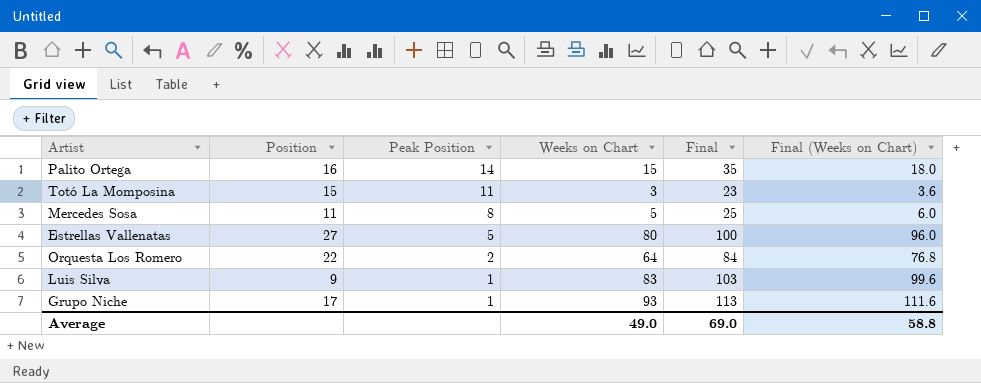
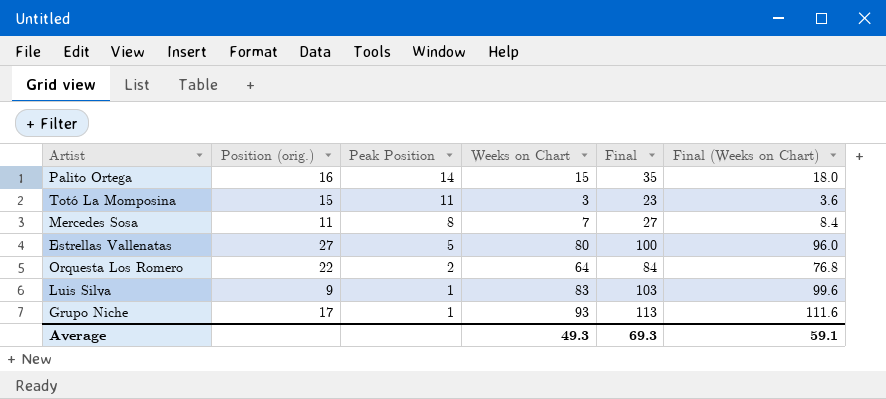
column name: Position -> Position (orig.)
Mercedes Sosa | Weeks on Chart: 5 -> 7
Mercedes Sosa | Final: 25 -> 27
Mercedes Sosa | Final (Weeks on Chart): 6.0 -> 8.4
Average | Weeks on Chart: 49.0 -> 49.3
Average | Final: 69.0 -> 69.3
Average | Final (Weeks on Chart): 58.8 -> 59.1

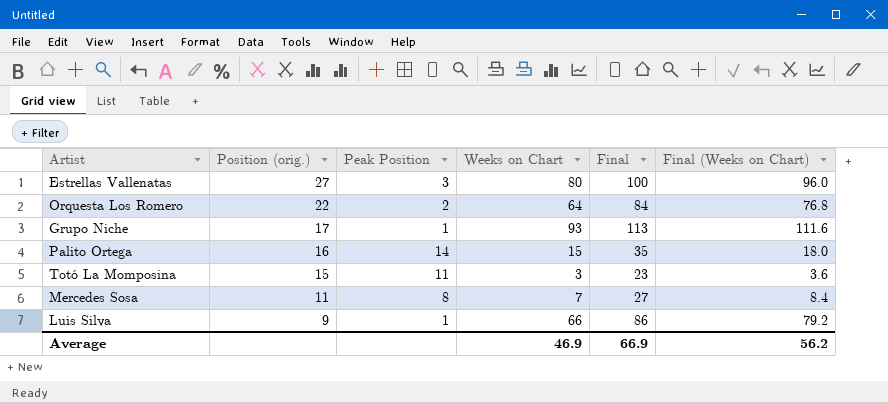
row order: Peak Position descending -> Position (orig.) descending
Estrellas Vallenatas | Peak Position: 5 -> 3
Luis Silva | Weeks on Chart: 83 -> 66
Luis Silva | Final: 103 -> 86
Luis Silva | Final (Weeks on Chart): 99.6 -> 79.2
Average | Weeks on Chart: 49.3 -> 46.9
Average | Final: 69.3 -> 66.9
Average | Final (Weeks on Chart): 59.1 -> 56.2

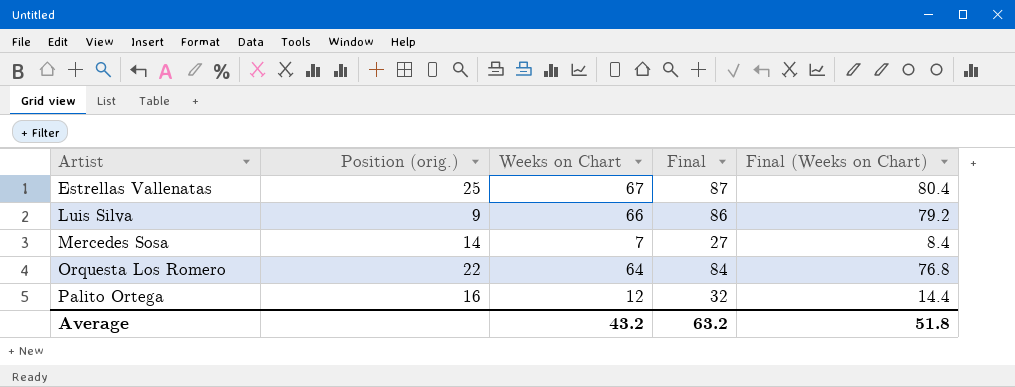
row order: Position (orig.) descending -> Artist ascending
column Peak Position | position: 3 -> none
row Grupo Niche: 17 | 1 | 93 | 113 | 111.6 -> none
row Totó La Momposina: 15 | 11 | 3 | 23 | 3.6 -> none
Estrellas Vallenatas | Position (orig.): 27 -> 25
Estrellas Vallenatas | Weeks on Chart: 80 -> 67
Estrellas Vallenatas | Final: 100 -> 87
Estrellas Vallenatas | Final (Weeks on Chart): 96.0 -> 80.4
Mercedes Sosa | Position (orig.): 11 -> 14
Palito Ortega | Weeks on Chart: 15 -> 12
Palito Ortega | Final: 35 -> 32
Palito Ortega | Final (Weeks on Chart): 18.0 -> 14.4
Average | Weeks on Chart: 46.9 -> 43.2
Average | Final: 66.9 -> 63.2
Average | Final (Weeks on Chart): 56.2 -> 51.8

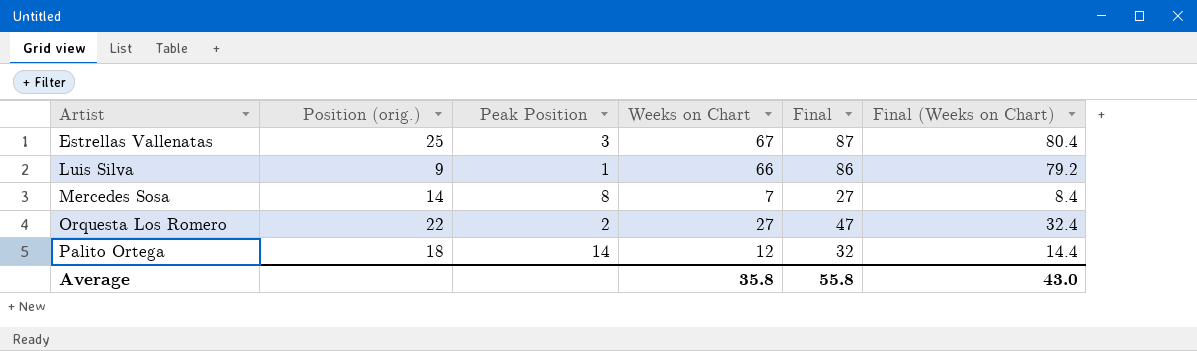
column Peak Position | position: none -> 3
Orquesta Los Romero | Weeks on Chart: 64 -> 27
Orquesta Los Romero | Final: 84 -> 47
Orquesta Los Romero | Final (Weeks on Chart): 76.8 -> 32.4
Palito Ortega | Position (orig.): 16 -> 18
Average | Weeks on Chart: 43.2 -> 35.8
Average | Final: 63.2 -> 55.8
Average | Final (Weeks on Chart): 51.8 -> 43.0

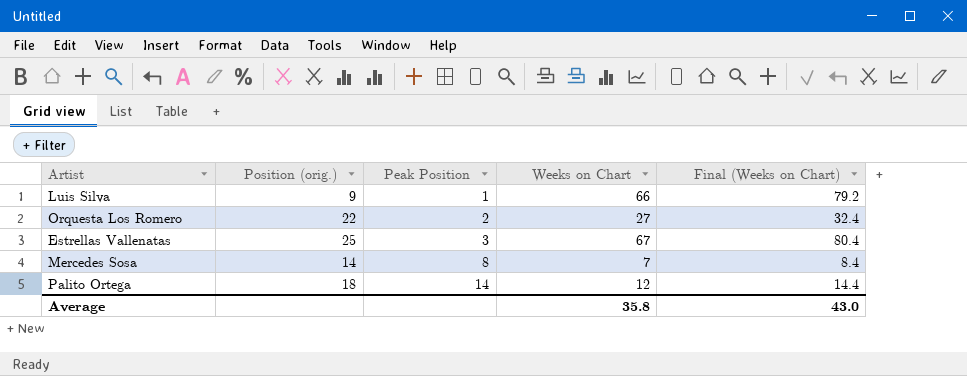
row order: Artist ascending -> Peak Position ascending
column Final | formula: [Weeks on Chart] + 20 -> none

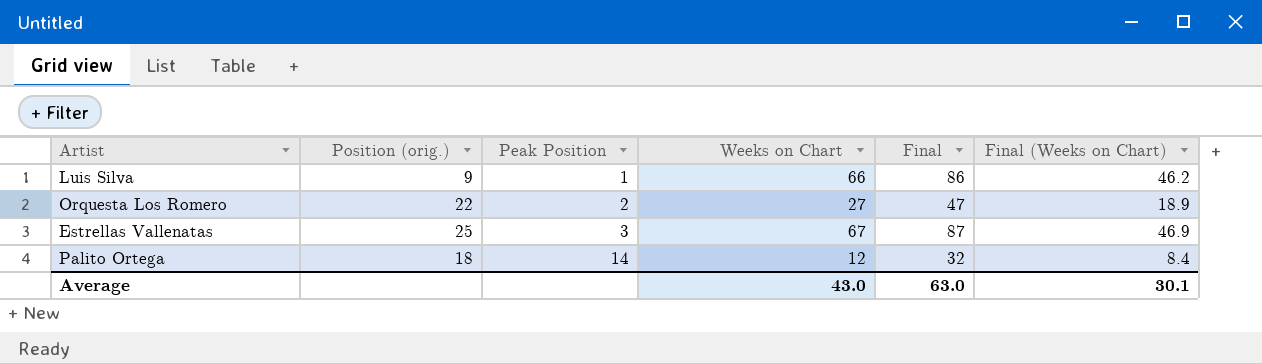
column Final | formula: none -> [Weeks on Chart] + 20
column Final (Weeks on Chart) | formula: [Weeks on Chart] * 1.2 -> [Weeks on Chart] * 0.7
row Mercedes Sosa: 14 | 8 | 7 | 8.4 -> none
Average | Weeks on Chart: 35.8 -> 43.0
Average | Final (Weeks on Chart): 43.0 -> 30.1

